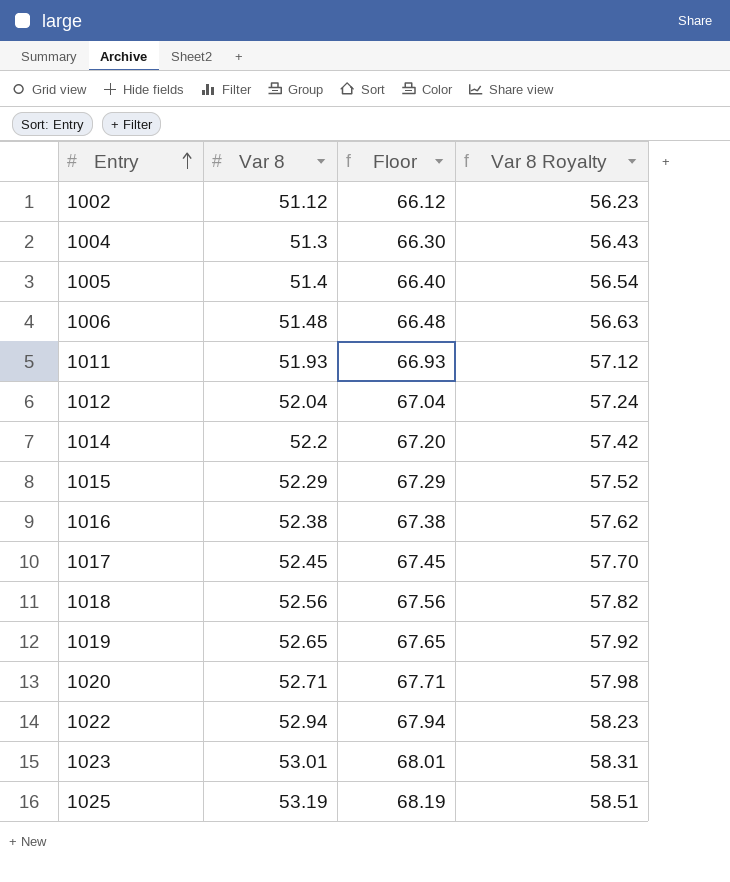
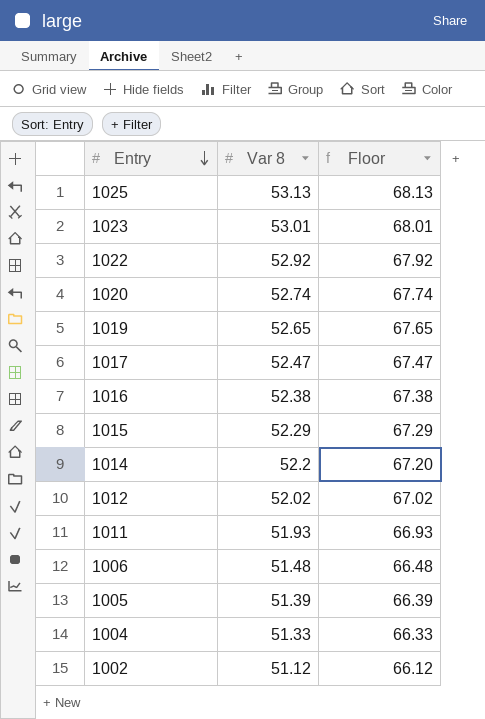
row order: Entry ascending -> Entry descending
column Var 8 Royalty | formula: [Var 8] * 1.1 -> none
row 1018: 52.56 | 67.56 | 57.82 -> none
1025 | Var 8: 53.19 -> 53.13
1025 | Floor: 68.19 -> 68.13
1022 | Var 8: 52.94 -> 52.92
1022 | Floor: 67.94 -> 67.92
1020 | Var 8: 52.71 -> 52.74
1020 | Floor: 67.71 -> 67.74
1017 | Var 8: 52.45 -> 52.47
1017 | Floor: 67.45 -> 67.47
1012 | Var 8: 52.04 -> 52.02
1012 | Floor: 67.04 -> 67.02
1005 | Var 8: 51.4 -> 51.39
1005 | Floor: 66.40 -> 66.39
1004 | Var 8: 51.3 -> 51.33
1004 | Floor: 66.30 -> 66.33

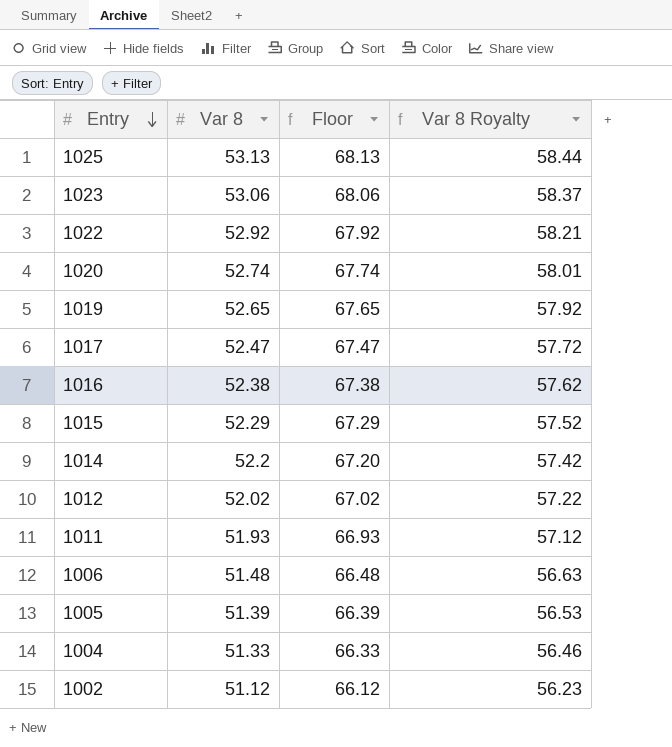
column Var 8 Royalty | formula: none -> [Var 8] * 1.1
1023 | Var 8: 53.01 -> 53.06
1023 | Floor: 68.01 -> 68.06

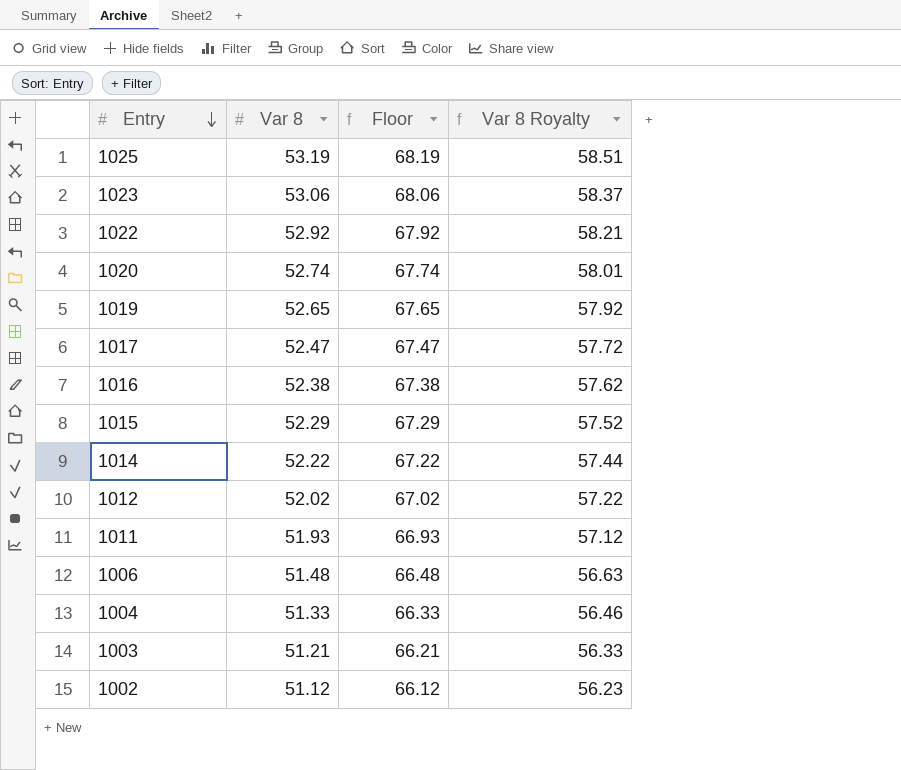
row 1005: 51.39 | 66.39 | 56.53 -> none
1025 | Var 8: 53.13 -> 53.19
1025 | Floor: 68.13 -> 68.19
1025 | Var 8 Royalty: 58.44 -> 58.51
1014 | Var 8: 52.2 -> 52.22
1014 | Floor: 67.20 -> 67.22
1014 | Var 8 Royalty: 57.42 -> 57.44
row 1003: none -> 51.21 | 66.21 | 56.33

